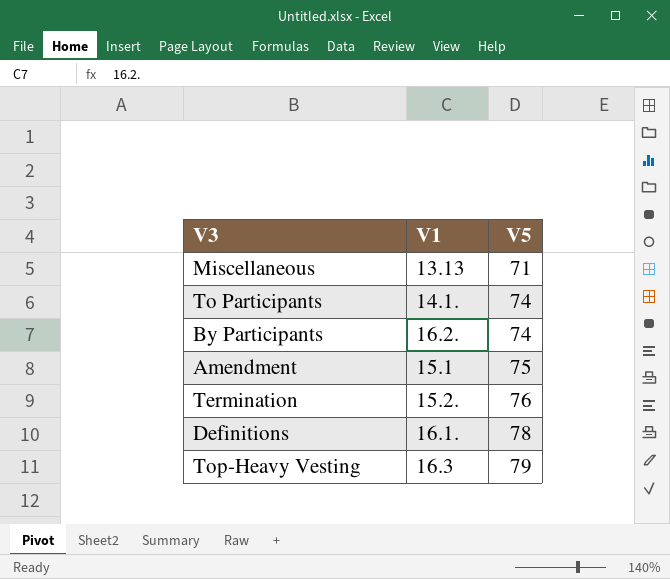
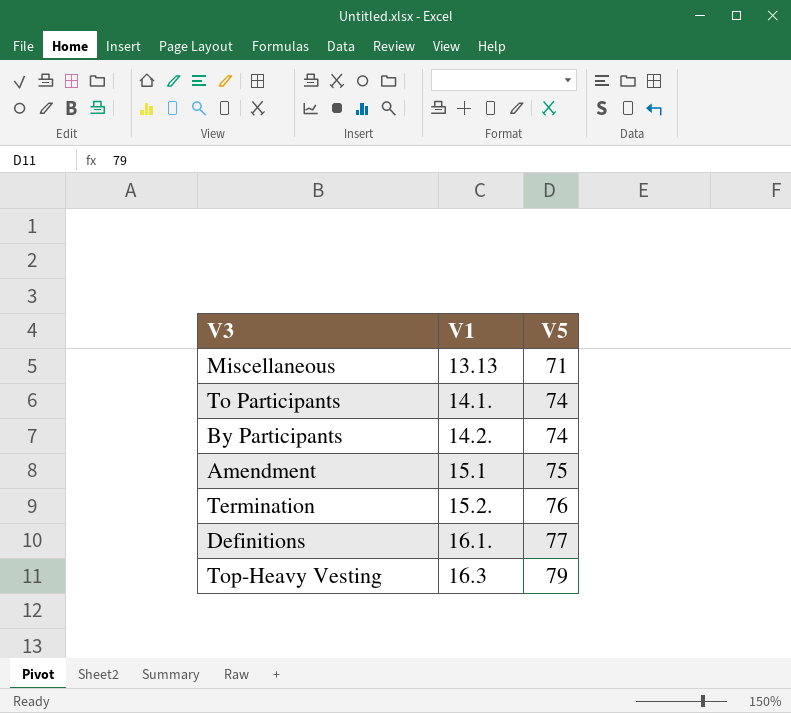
By Participants | V1: 16.2. -> 14.2.
Definitions | V5: 78 -> 77

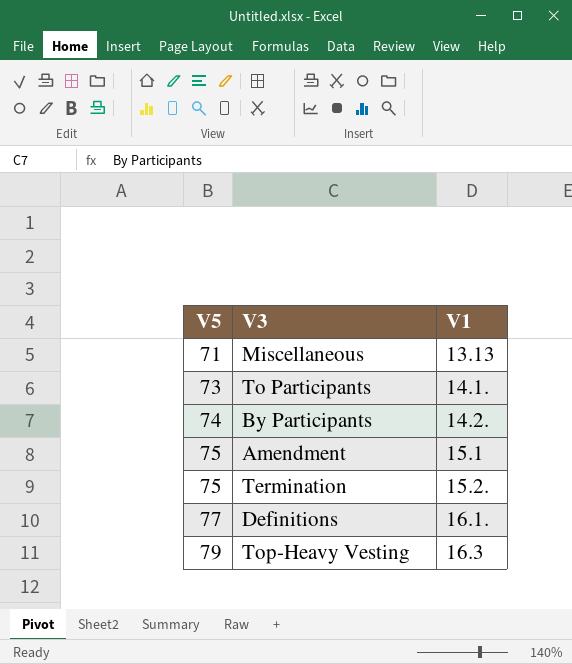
column V5 | position: 3 -> 1
To Participants | V5: 74 -> 73
Termination | V5: 76 -> 75

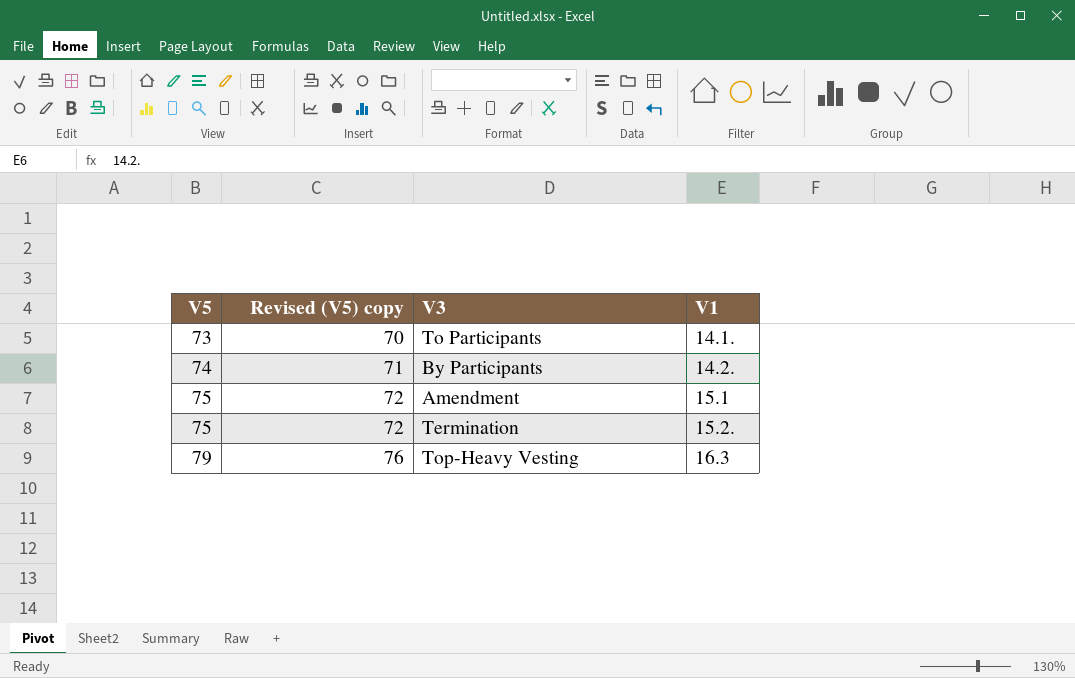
column Revised (V5) copy | formula: none -> [V5] - 3
row Miscellaneous: 71 | 13.13 -> none
row Definitions: 77 | 16.1. -> none

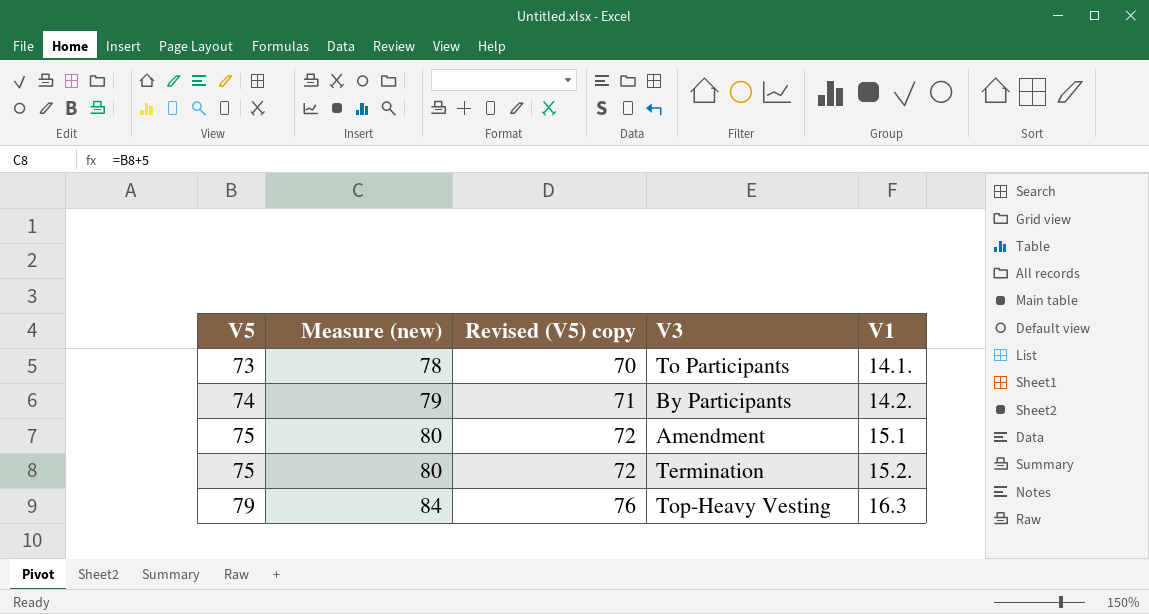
column Measure (new) | formula: none -> [V5] + 5

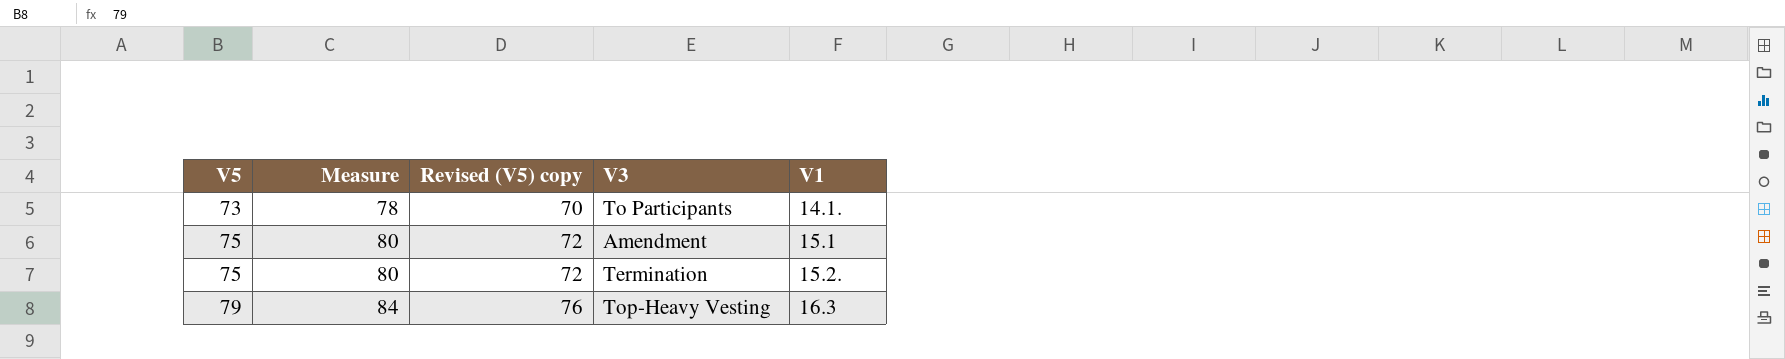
column name: Measure (new) -> Measure
row By Participants: 74 | 79 | 71 | 14.2. -> none

